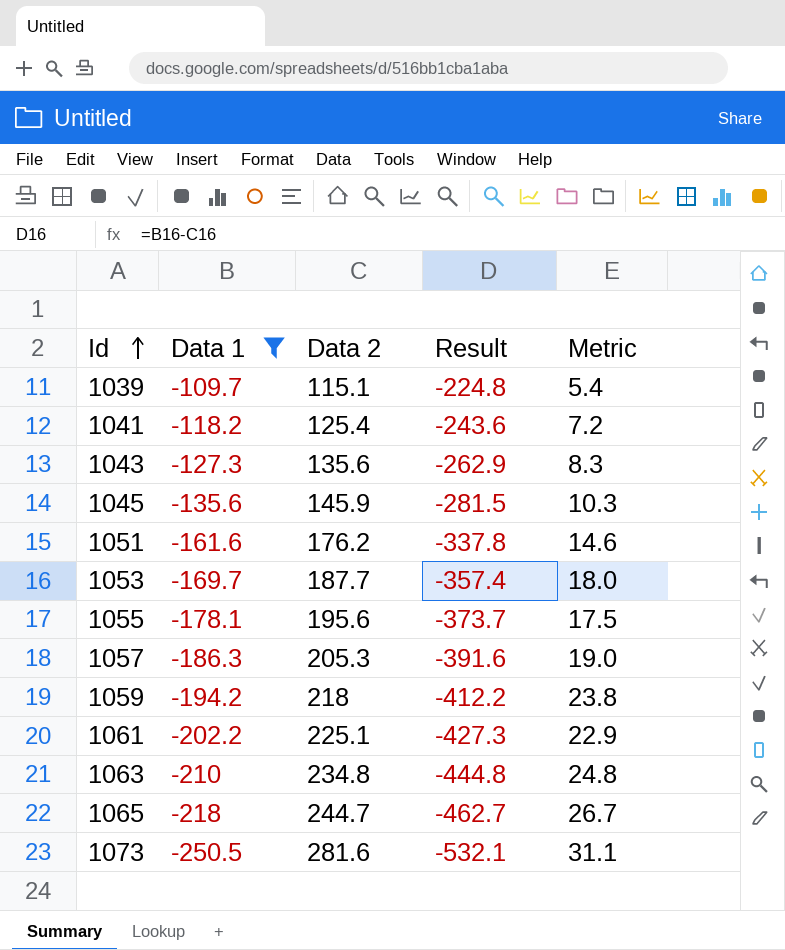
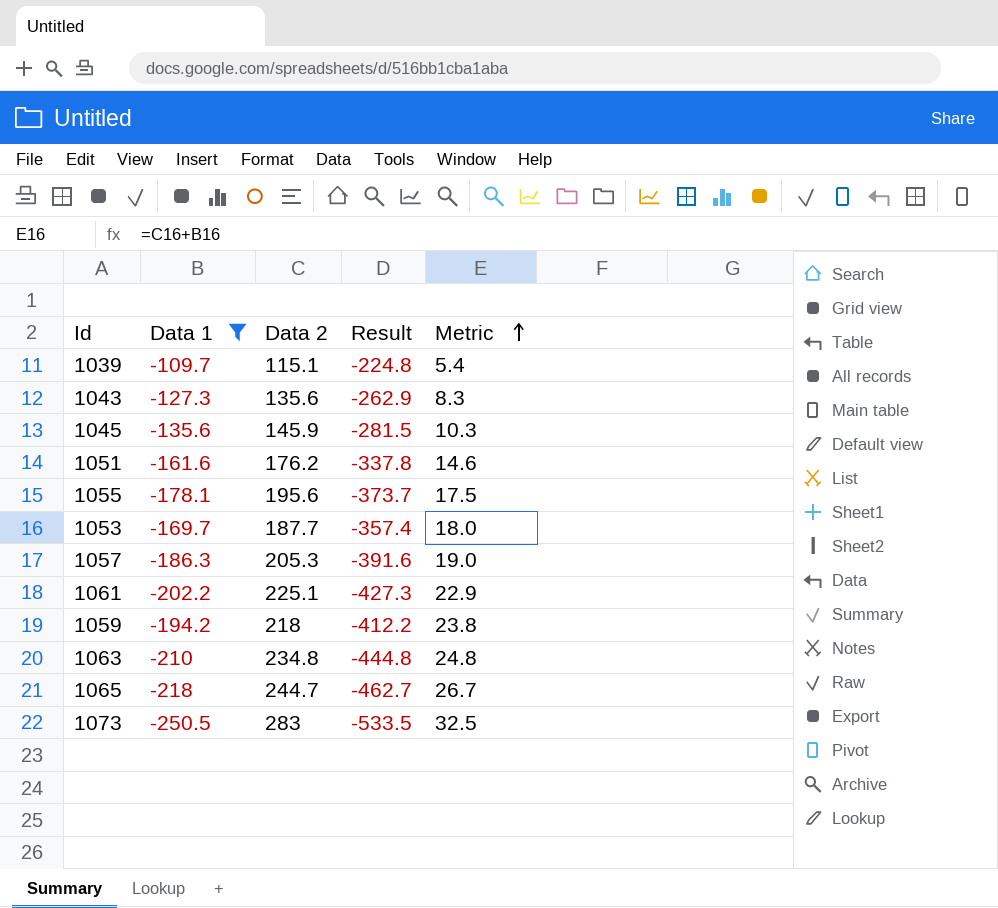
row order: Id ascending -> Metric ascending
row 1041: -118.2 | 125.4 | -243.6 | 7.2 -> none
1073 | Data 2: 281.6 -> 283
1073 | Result: -532.1 -> -533.5
1073 | Metric: 31.1 -> 32.5

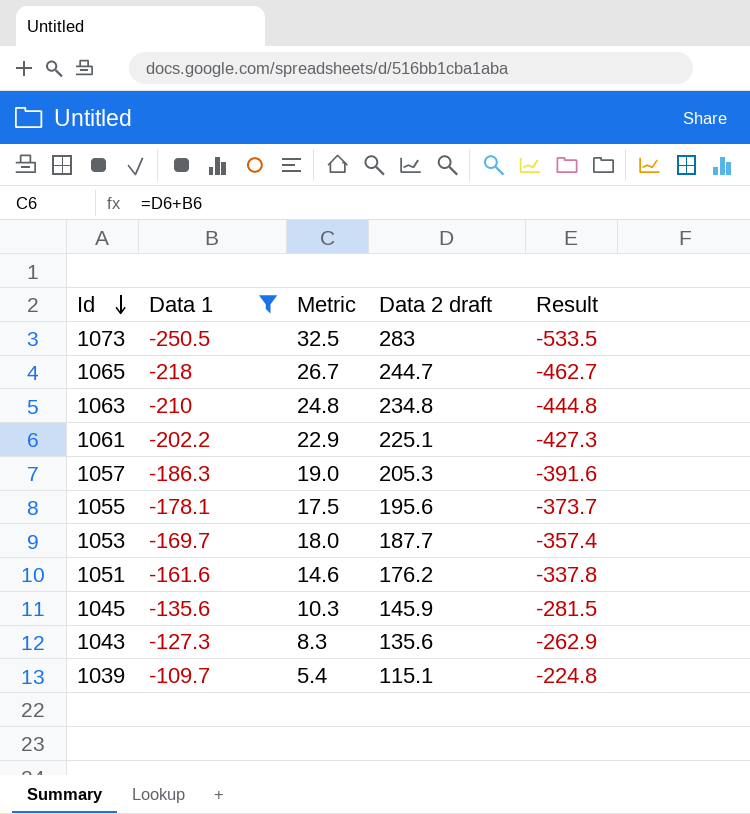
row order: Metric ascending -> Id descending
column Metric | position: 5 -> 3
column name: Data 2 -> Data 2 draft
row 1059: -194.2 | 218 | -412.2 | 23.8 -> none

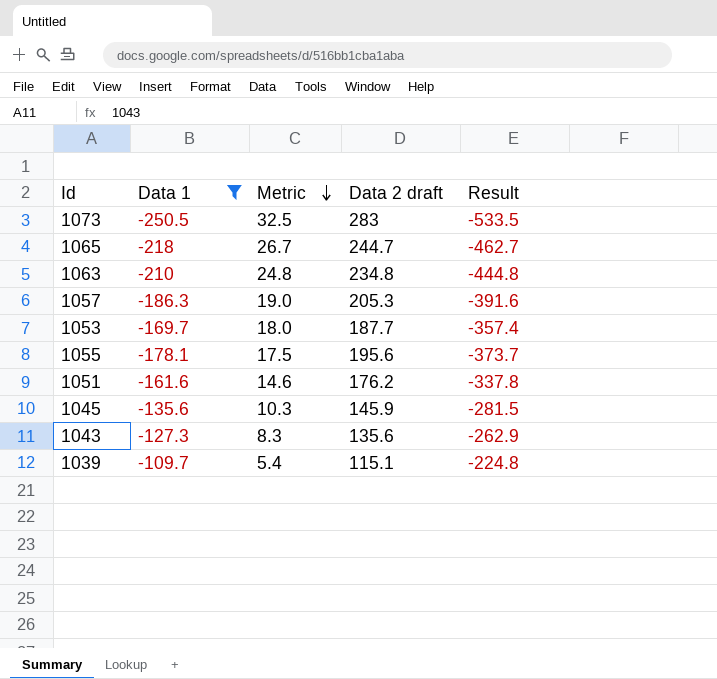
row order: Id descending -> Metric descending
row 1061: -202.2 | 22.9 | 225.1 | -427.3 -> none

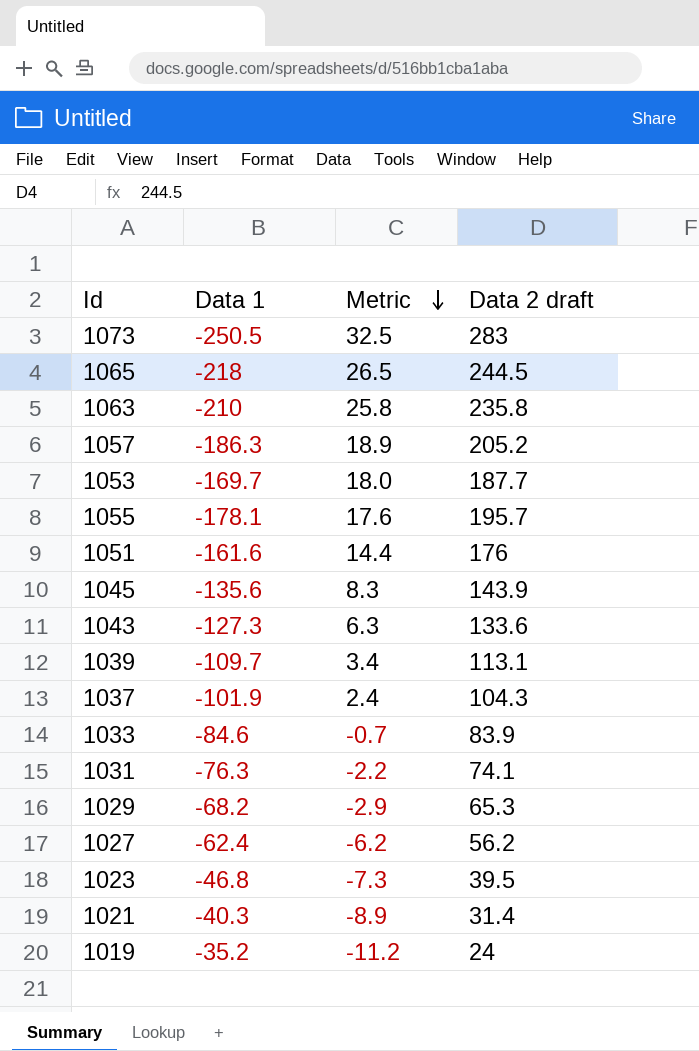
filter: Data 1 <= -109.7 -> none
column Result | formula: [Data 1] - [Data 2 draft] -> none
1065 | Metric: 26.7 -> 26.5
1065 | Data 2 draft: 244.7 -> 244.5
1063 | Metric: 24.8 -> 25.8
1063 | Data 2 draft: 234.8 -> 235.8
1057 | Metric: 19.0 -> 18.9
1057 | Data 2 draft: 205.3 -> 205.2
1055 | Metric: 17.5 -> 17.6
1055 | Data 2 draft: 195.6 -> 195.7
1051 | Metric: 14.6 -> 14.4
1051 | Data 2 draft: 176.2 -> 176
1045 | Metric: 10.3 -> 8.3
1045 | Data 2 draft: 145.9 -> 143.9
1043 | Metric: 8.3 -> 6.3
1043 | Data 2 draft: 135.6 -> 133.6
1039 | Metric: 5.4 -> 3.4
1039 | Data 2 draft: 115.1 -> 113.1

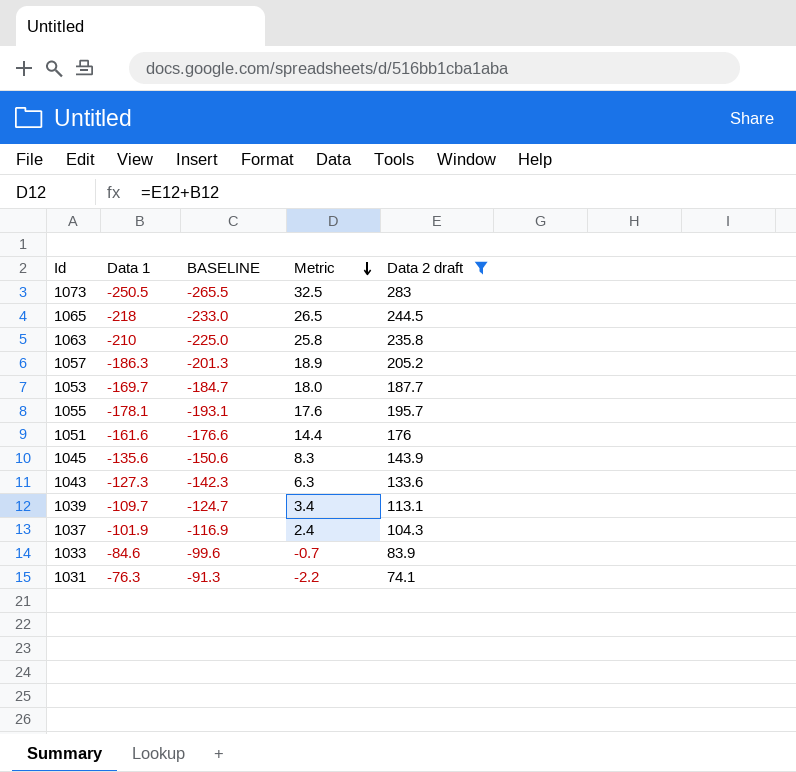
filter: none -> Data 2 draft >= 74.1
column BASELINE | formula: none -> [Data 1] - 15

